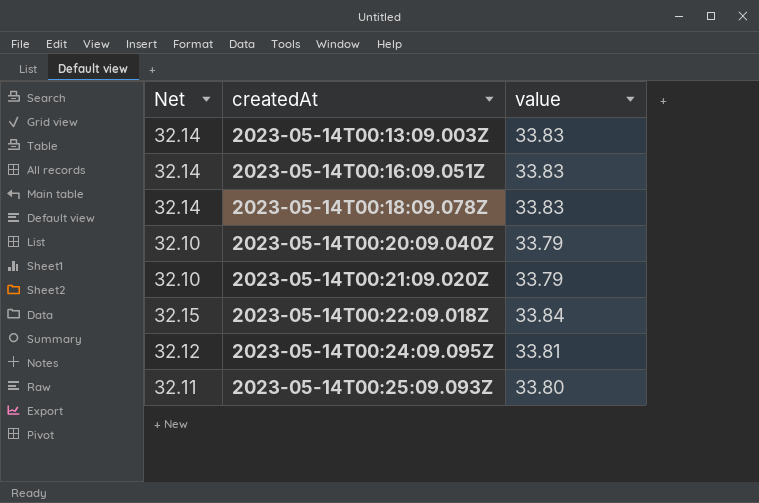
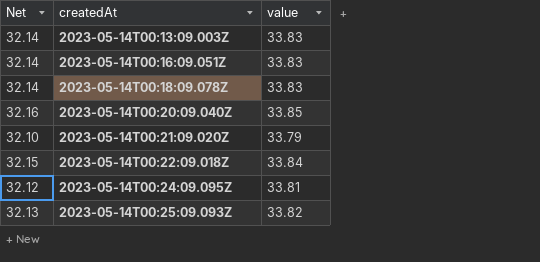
2023-05-14T00:20:09.040Z | Net: 32.10 -> 32.16
2023-05-14T00:20:09.040Z | value: 33.79 -> 33.85
2023-05-14T00:25:09.093Z | Net: 32.11 -> 32.13
2023-05-14T00:25:09.093Z | value: 33.80 -> 33.82

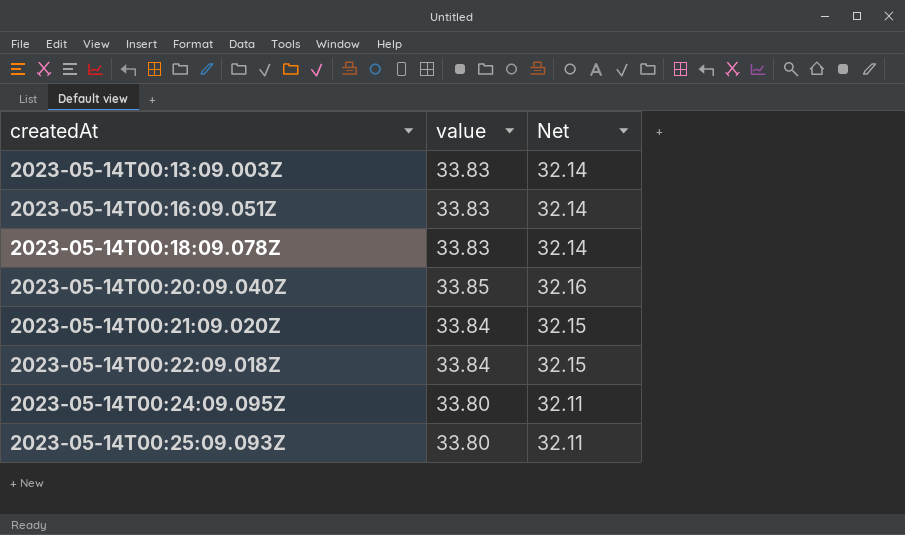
column Net | position: 1 -> 3
2023-05-14T00:21:09.020Z | value: 33.79 -> 33.84
2023-05-14T00:21:09.020Z | Net: 32.10 -> 32.15
2023-05-14T00:24:09.095Z | value: 33.81 -> 33.80
2023-05-14T00:24:09.095Z | Net: 32.12 -> 32.11
2023-05-14T00:25:09.093Z | value: 33.82 -> 33.80
2023-05-14T00:25:09.093Z | Net: 32.13 -> 32.11

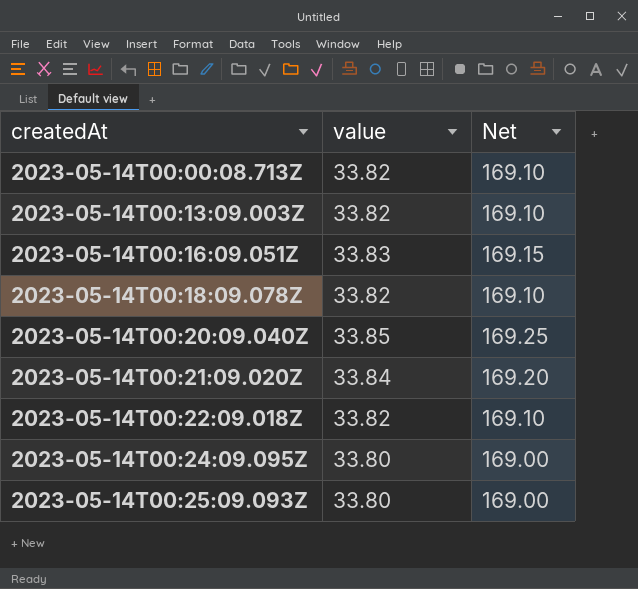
column Net | formula: [value] * 0.95 -> [value] * 5
row 2023-05-14T00:00:08.713Z: none -> 33.82 | 169.10
2023-05-14T00:13:09.003Z | value: 33.83 -> 33.82
2023-05-14T00:18:09.078Z | value: 33.83 -> 33.82
2023-05-14T00:22:09.018Z | value: 33.84 -> 33.82

